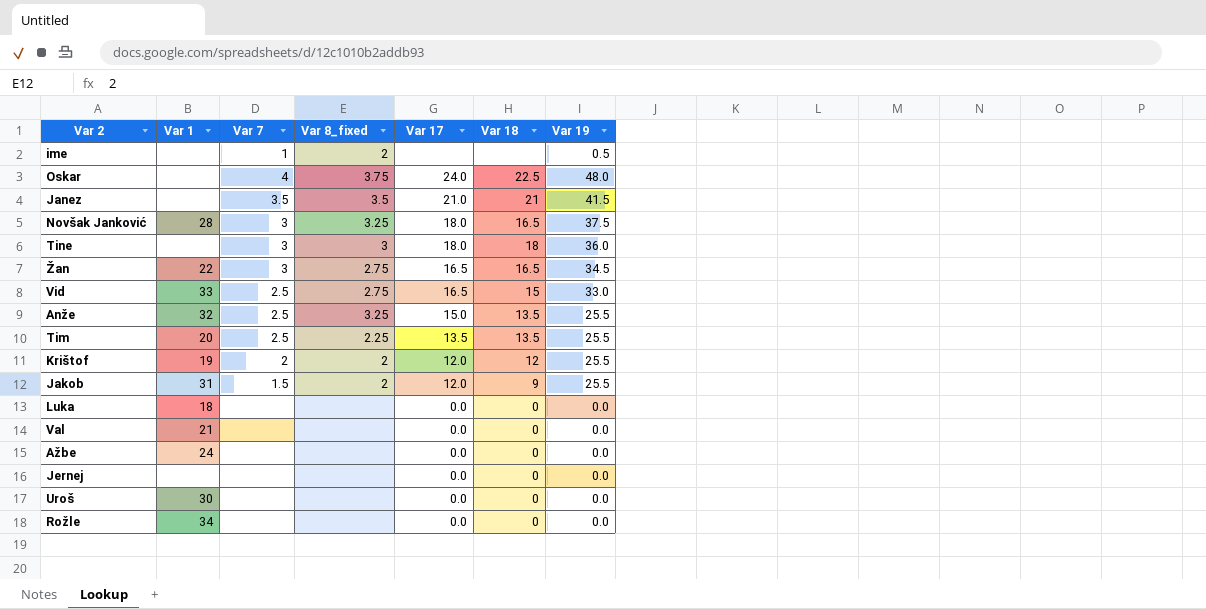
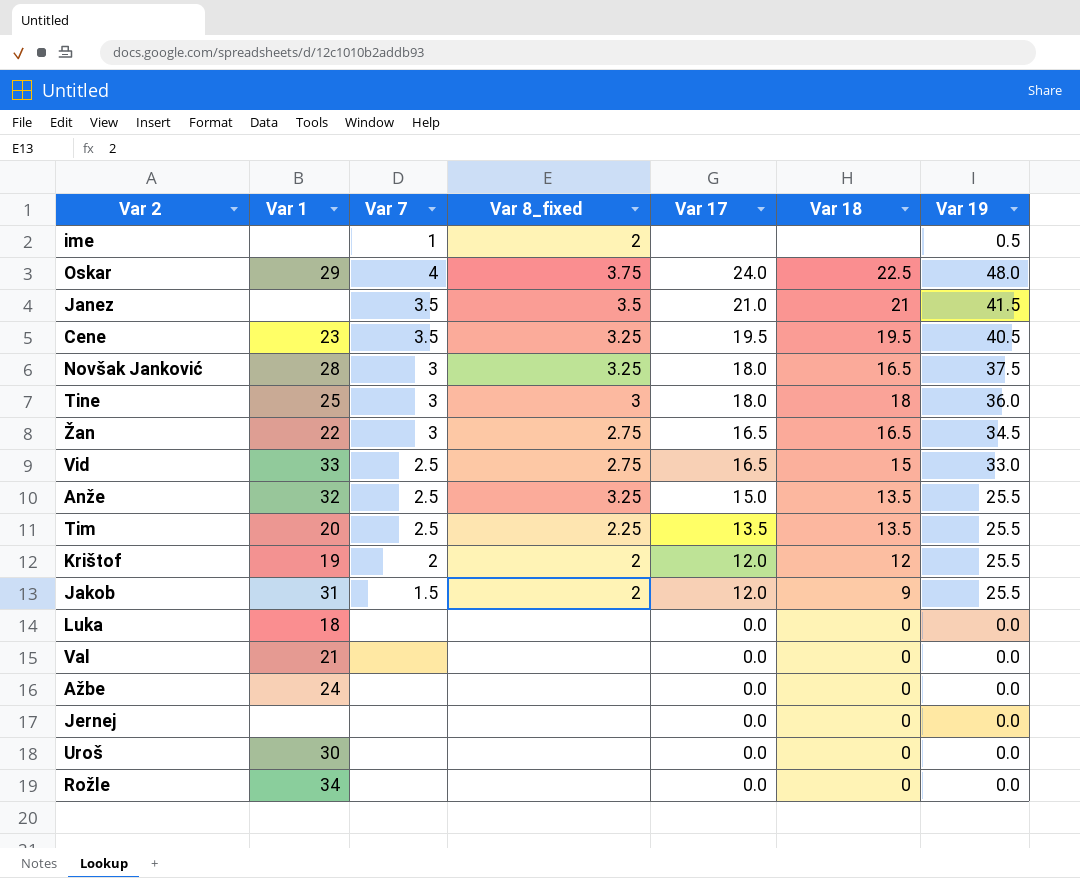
Oskar | Var 1: none -> 29
row Cene: none -> 23 | 3.5 | 3.25 | 19.5 | 19.5 | 40.5
Tine | Var 1: none -> 25

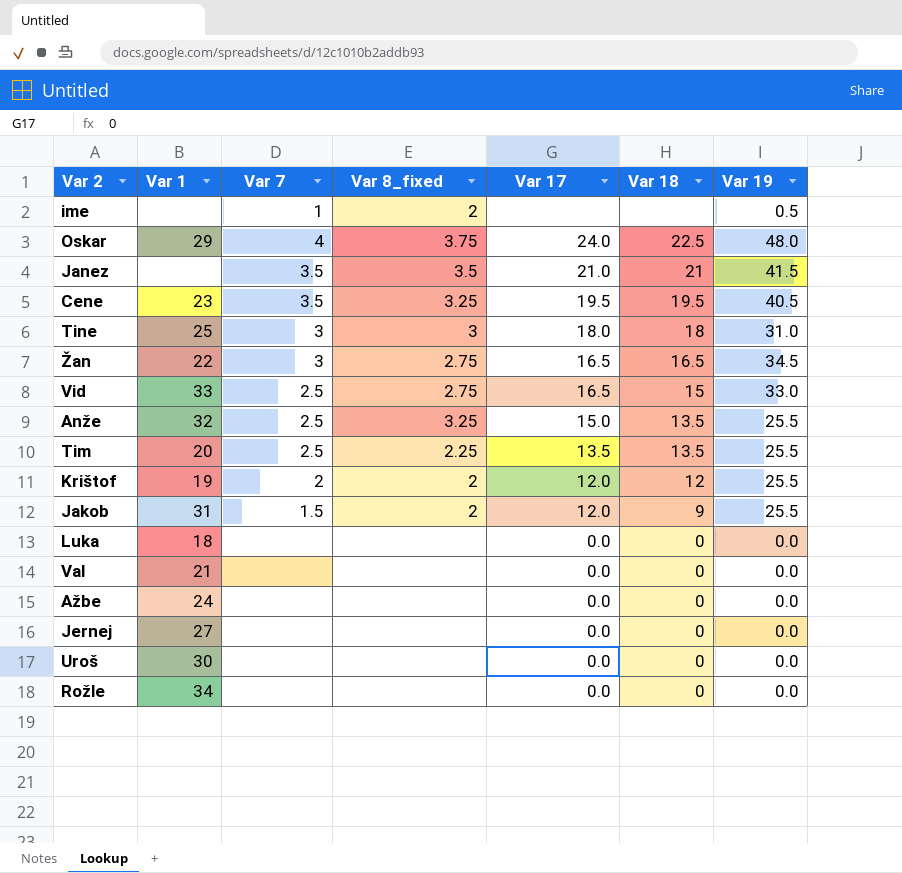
row Novšak Janković: 28 | 3 | 3.25 | 18.0 | 16.5 | 37.5 -> none
Tine | Var 19: 36.0 -> 31.0
Jernej | Var 1: none -> 27

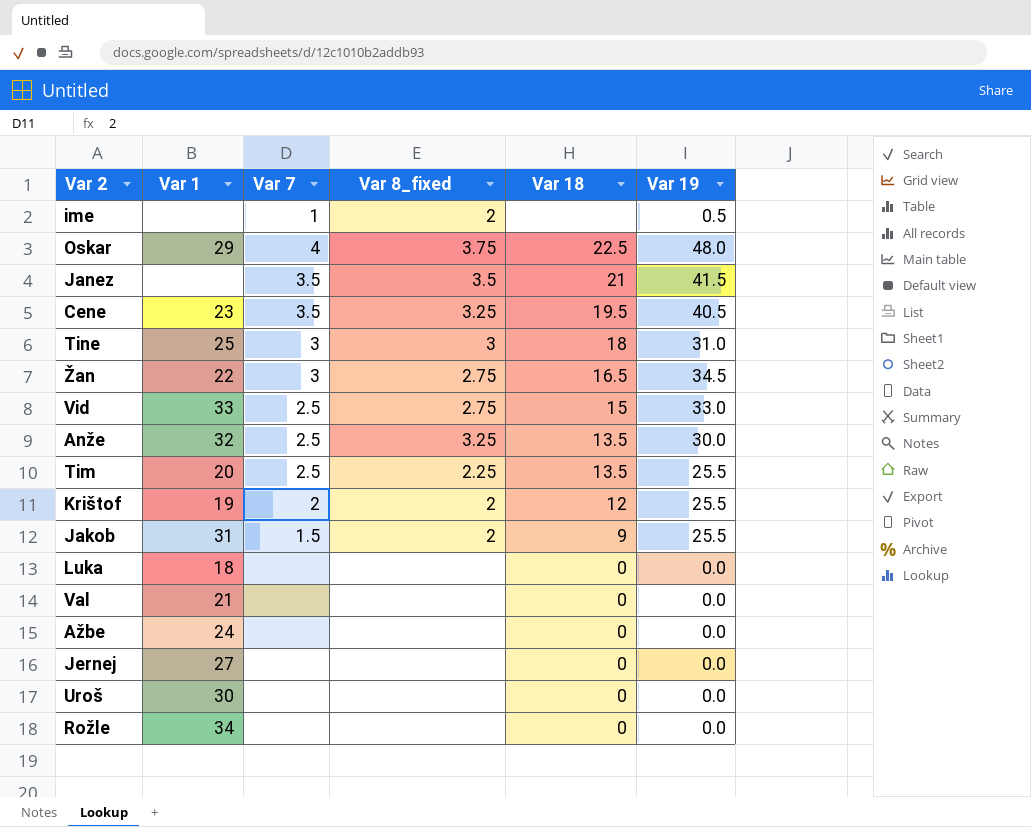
column Var 17 | position: 5 -> none
Anže | Var 19: 25.5 -> 30.0

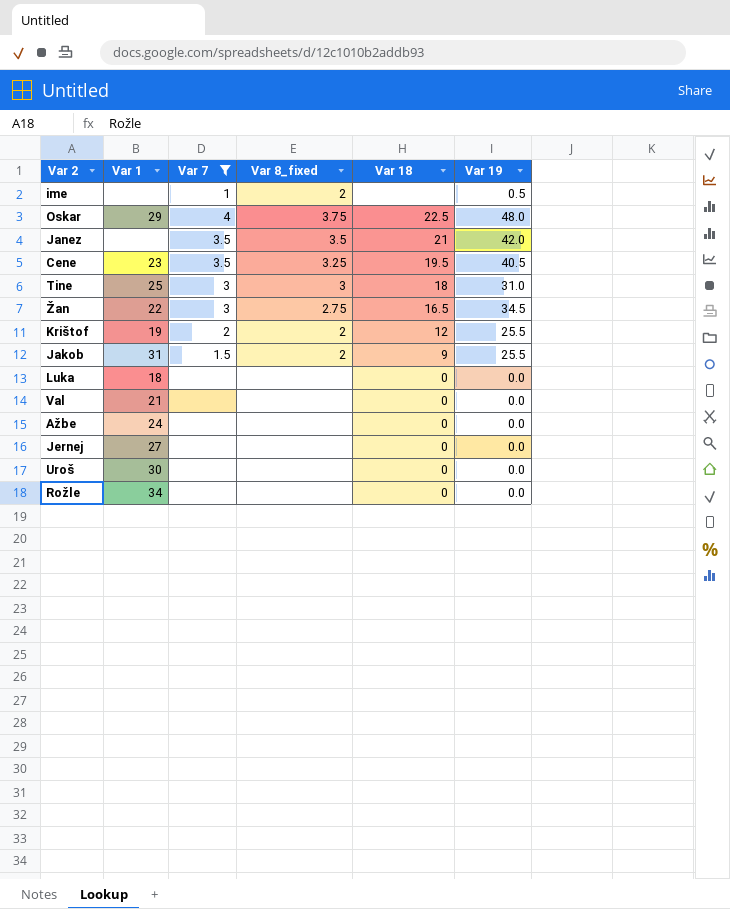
filter: none -> Var 7 != 2.5
Janez | Var 19: 41.5 -> 42.0

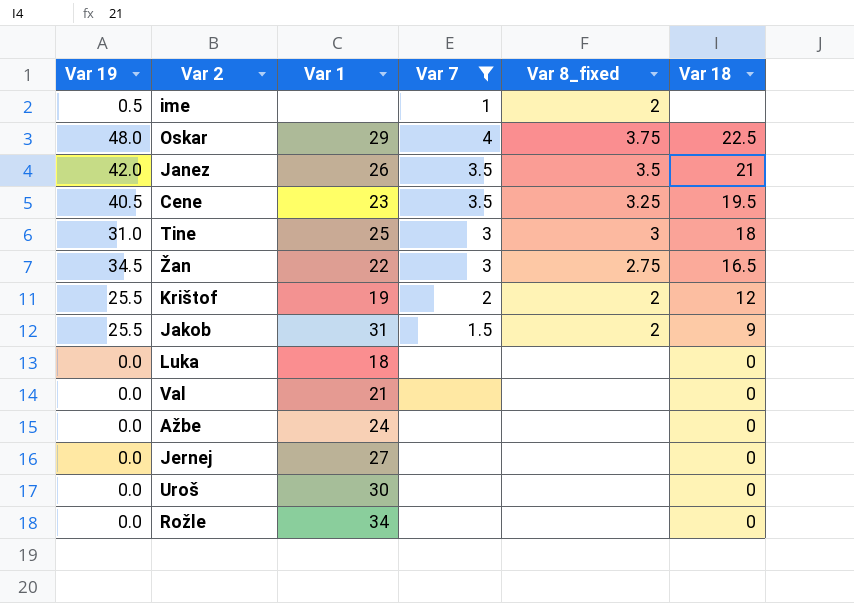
column Var 19 | position: 6 -> 1
Janez | Var 1: none -> 26

